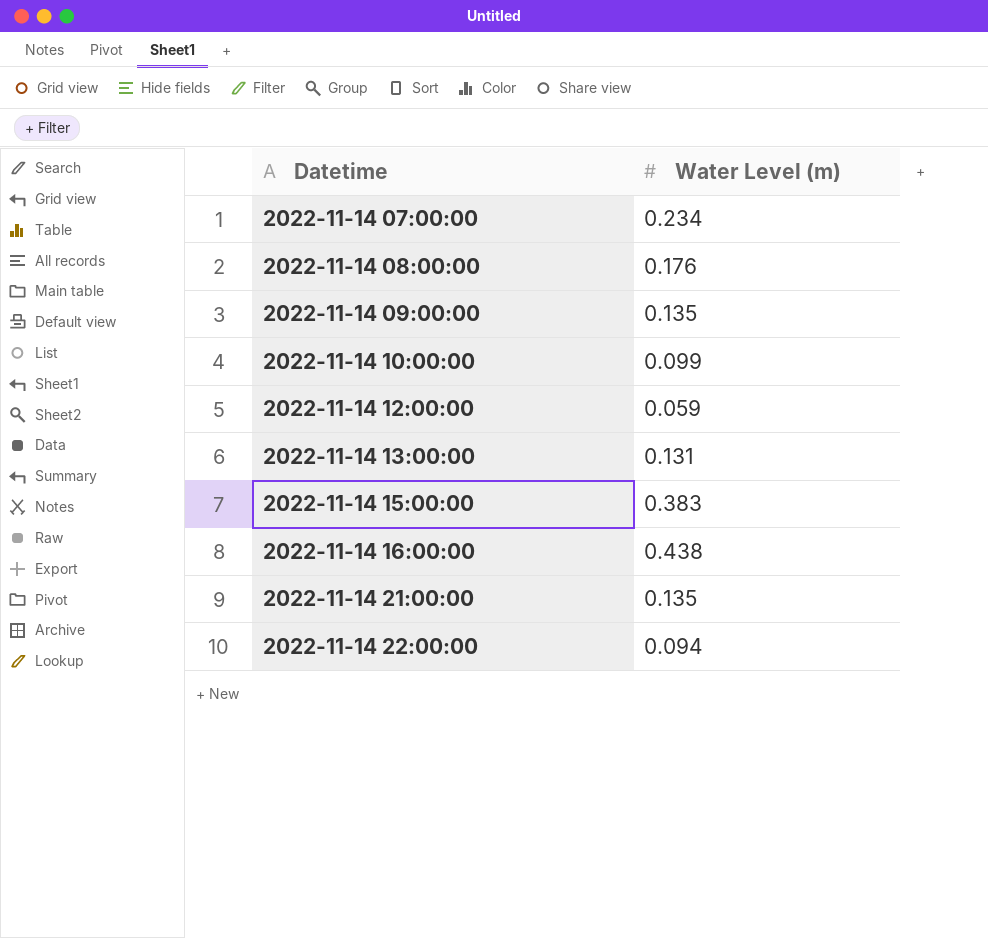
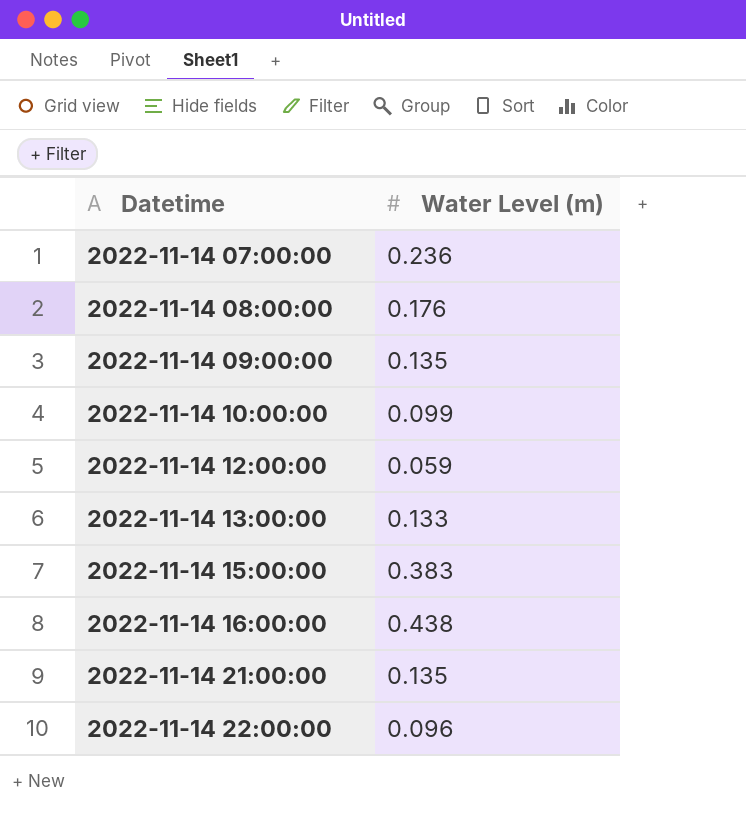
2022-11-14 07:00:00 | Water Level (m): 0.234 -> 0.236
2022-11-14 13:00:00 | Water Level (m): 0.131 -> 0.133
2022-11-14 22:00:00 | Water Level (m): 0.094 -> 0.096

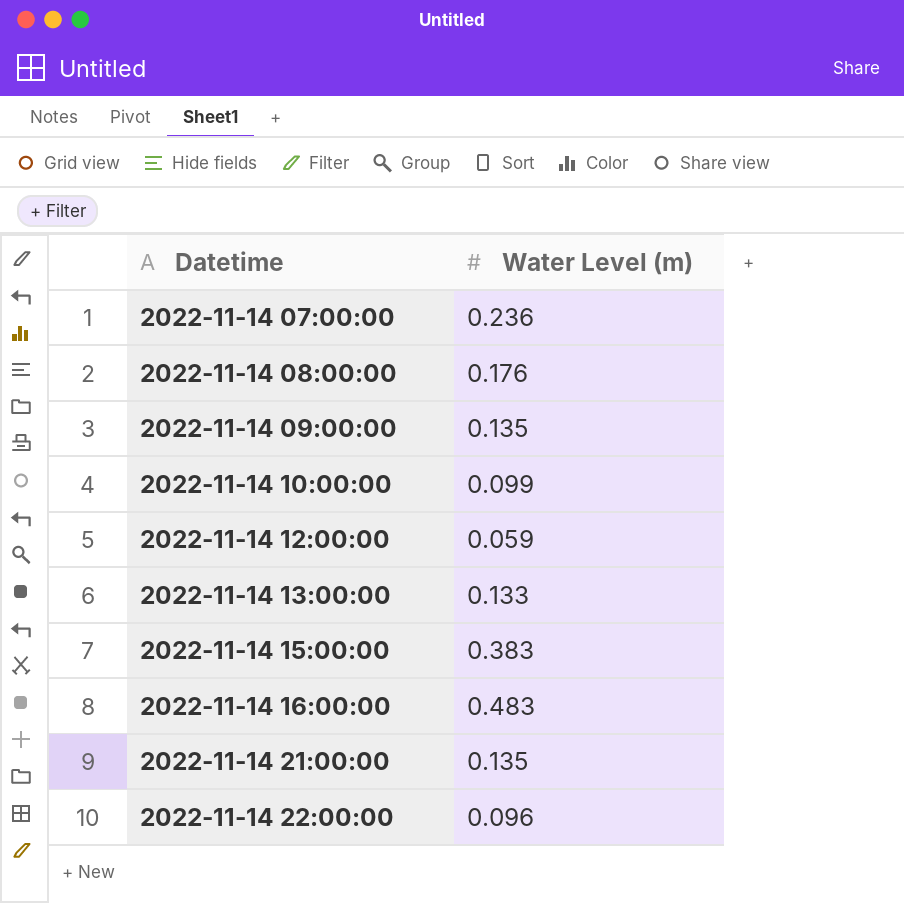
2022-11-14 16:00:00 | Water Level (m): 0.438 -> 0.483

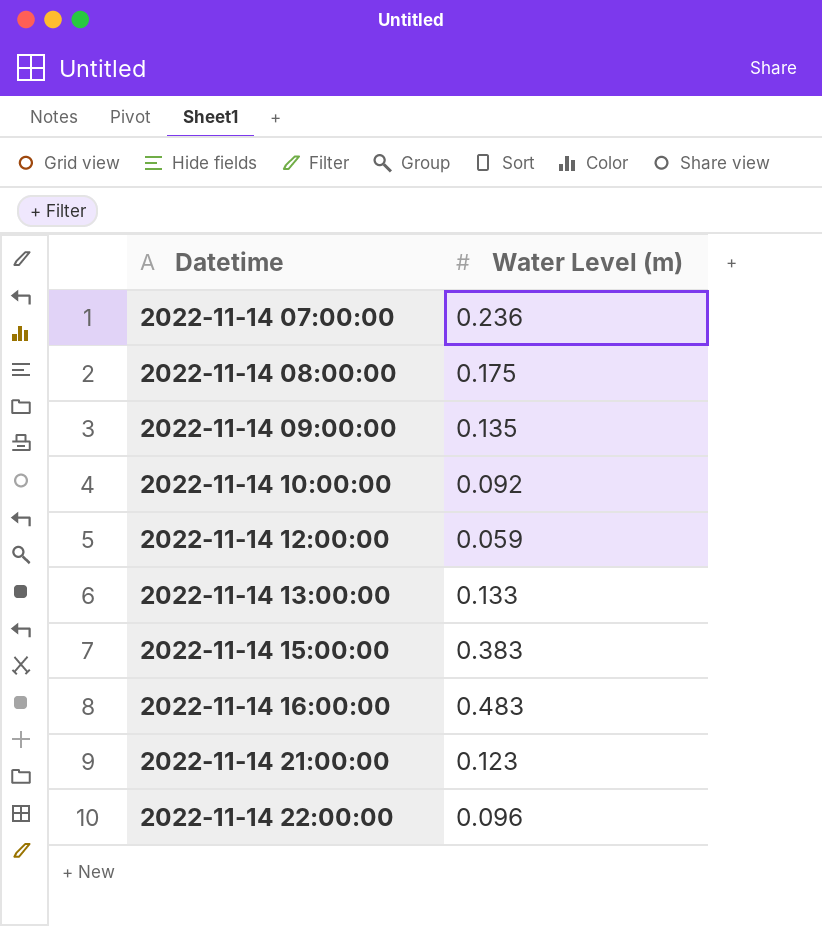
2022-11-14 08:00:00 | Water Level (m): 0.176 -> 0.175
2022-11-14 10:00:00 | Water Level (m): 0.099 -> 0.092
2022-11-14 21:00:00 | Water Level (m): 0.135 -> 0.123

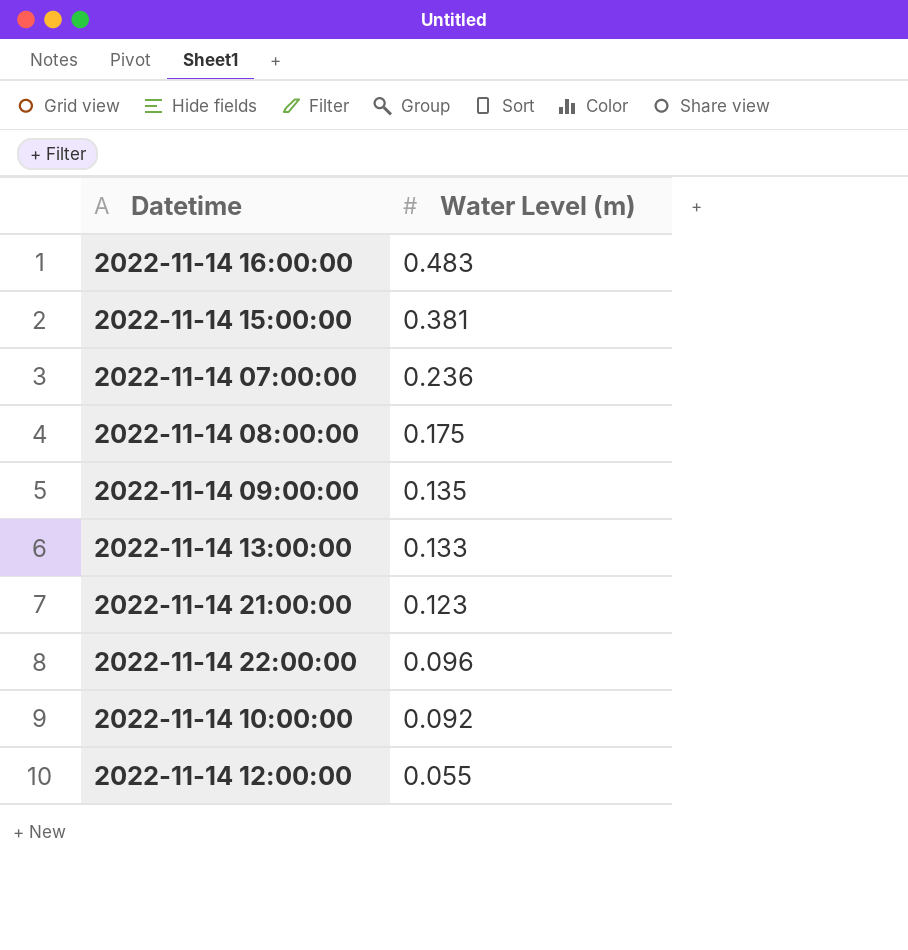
row order: Datetime ascending -> Water Level (m) descending
2022-11-14 15:00:00 | Water Level (m): 0.383 -> 0.381
2022-11-14 12:00:00 | Water Level (m): 0.059 -> 0.055

